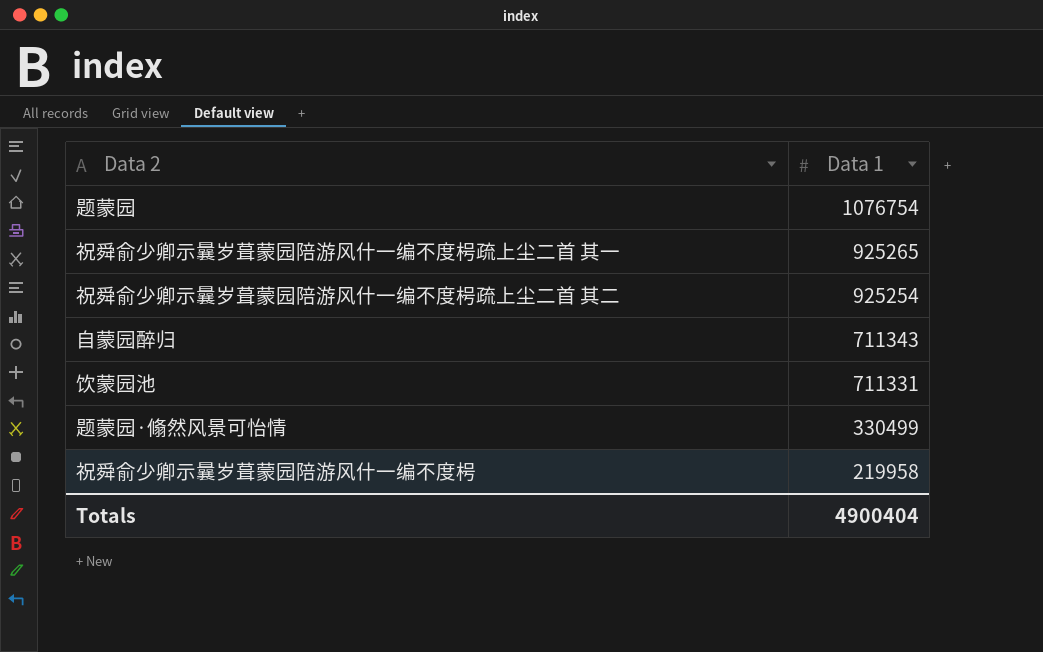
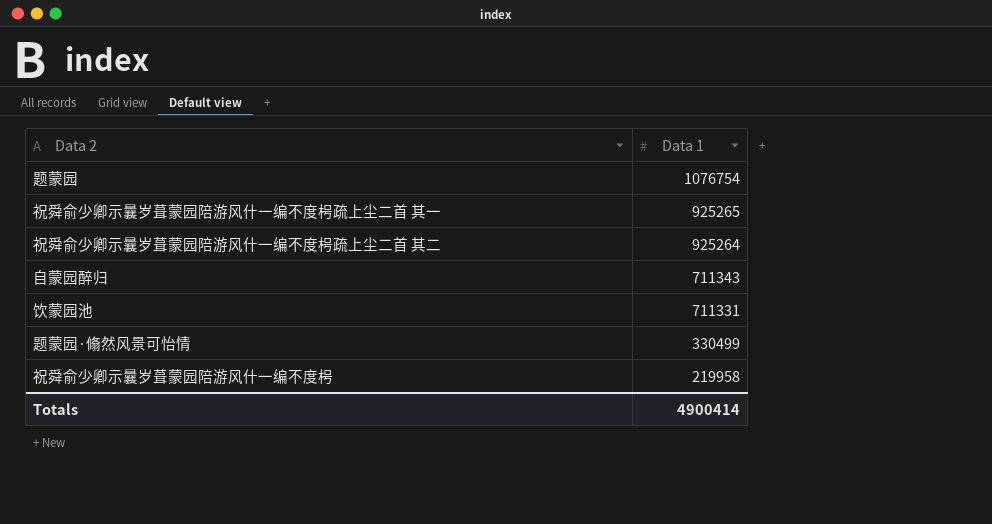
祝舜俞少卿示曩岁葺蒙园陪游风什一编不度枵疏上尘二首 其二 | Data 1: 925254 -> 925264
Totals | Data 1: 4900404 -> 4900414

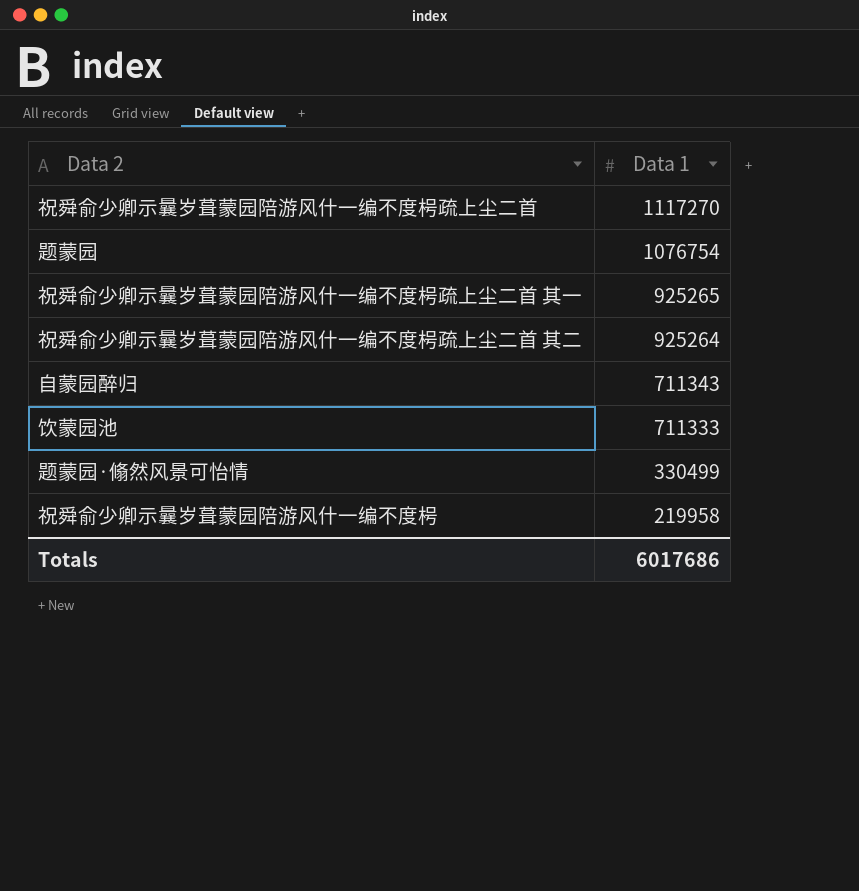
row 祝舜俞少卿示曩岁葺蒙园陪游风什一编不度枵疏上尘二首: none -> 1117270
饮蒙园池 | Data 1: 711331 -> 711333
Totals | Data 1: 4900414 -> 6017686

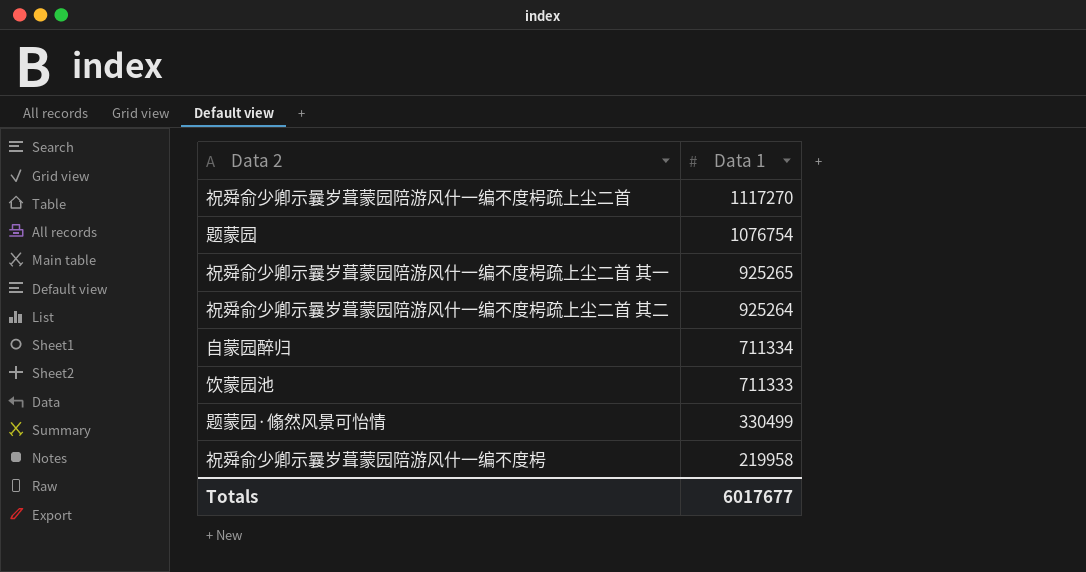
自蒙园醉归 | Data 1: 711343 -> 711334
Totals | Data 1: 6017686 -> 6017677

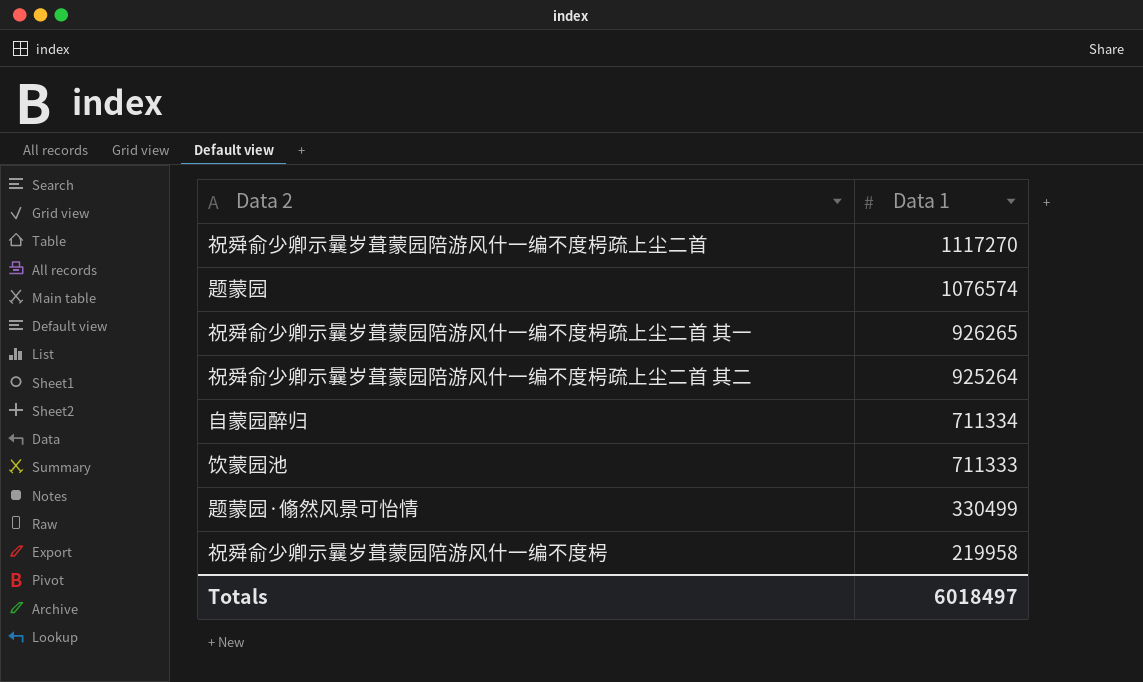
题蒙园 | Data 1: 1076754 -> 1076574
祝舜俞少卿示曩岁葺蒙园陪游风什一编不度枵疏上尘二首 其一 | Data 1: 925265 -> 926265
Totals | Data 1: 6017677 -> 6018497

